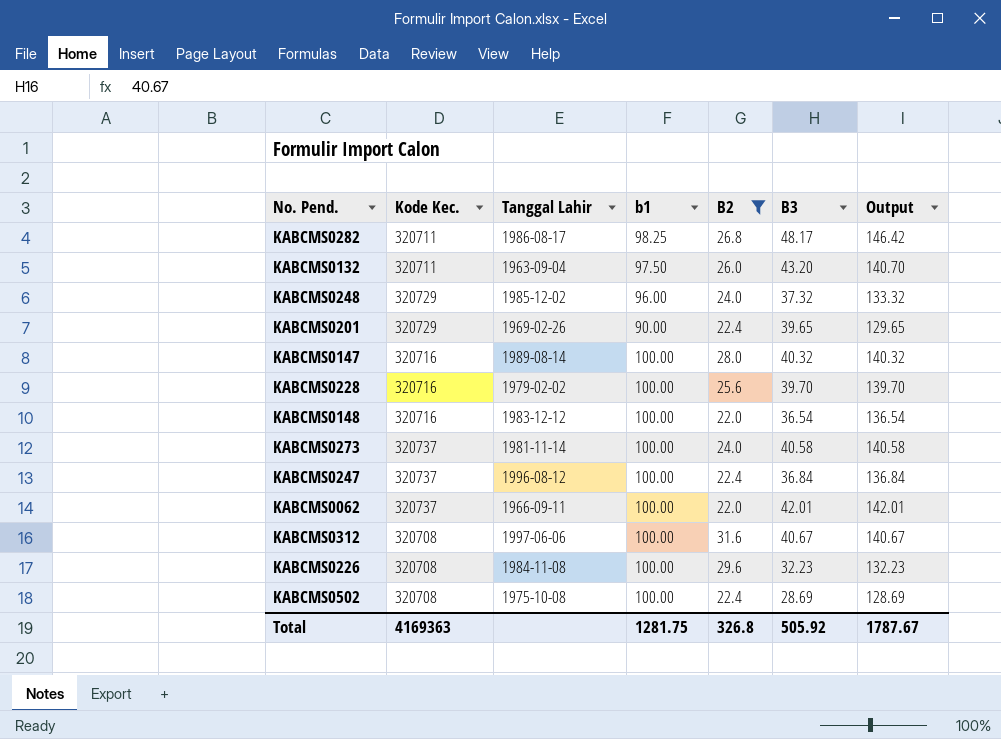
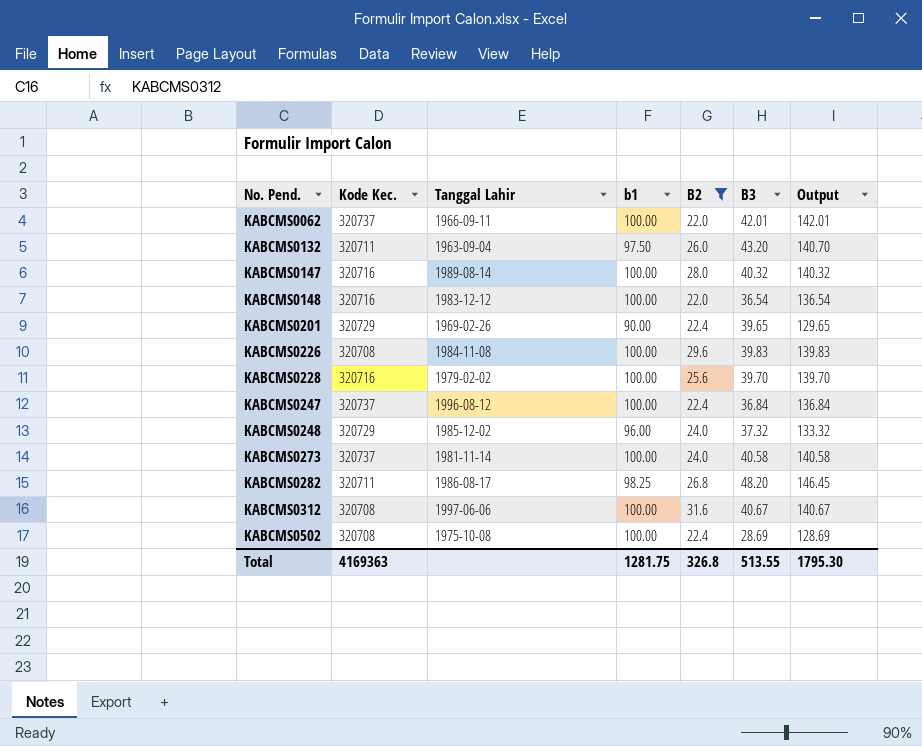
row order: none -> No. Pend. ascending
KABCMS0226 | B3: 32.23 -> 39.83
KABCMS0226 | Output: 132.23 -> 139.83
KABCMS0282 | B3: 48.17 -> 48.20
KABCMS0282 | Output: 146.42 -> 146.45
Total | B3: 505.92 -> 513.55
Total | Output: 1787.67 -> 1795.30

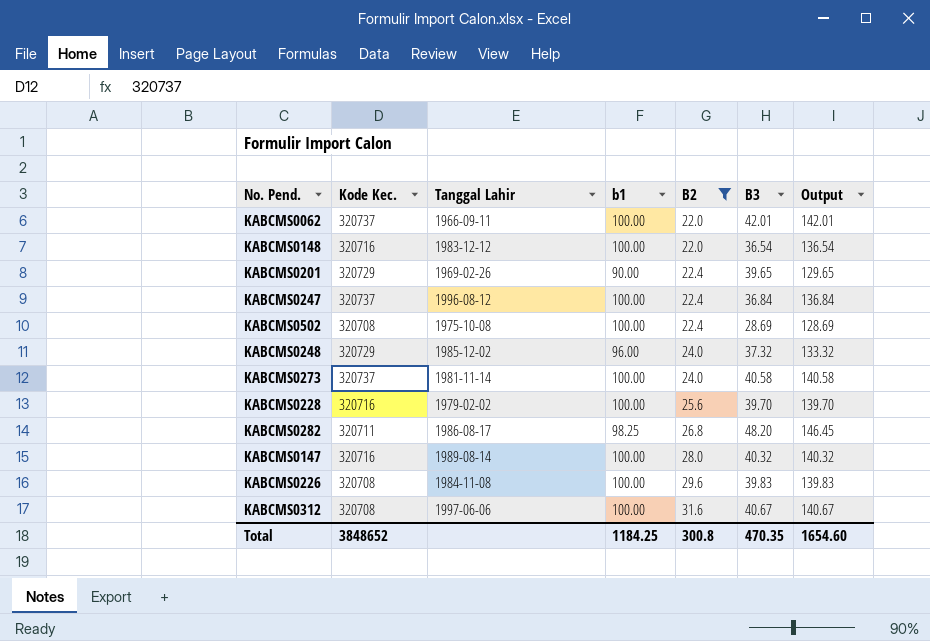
row order: No. Pend. ascending -> B2 ascending
row KABCMS0132: 320711 | 1963-09-04 | 97.50 | 26.0 | 43.20 | 140.70 -> none
Total | Kode Kec.: 4169363 -> 3848652
Total | b1: 1281.75 -> 1184.25
Total | B2: 326.8 -> 300.8
Total | B3: 513.55 -> 470.35
Total | Output: 1795.30 -> 1654.60

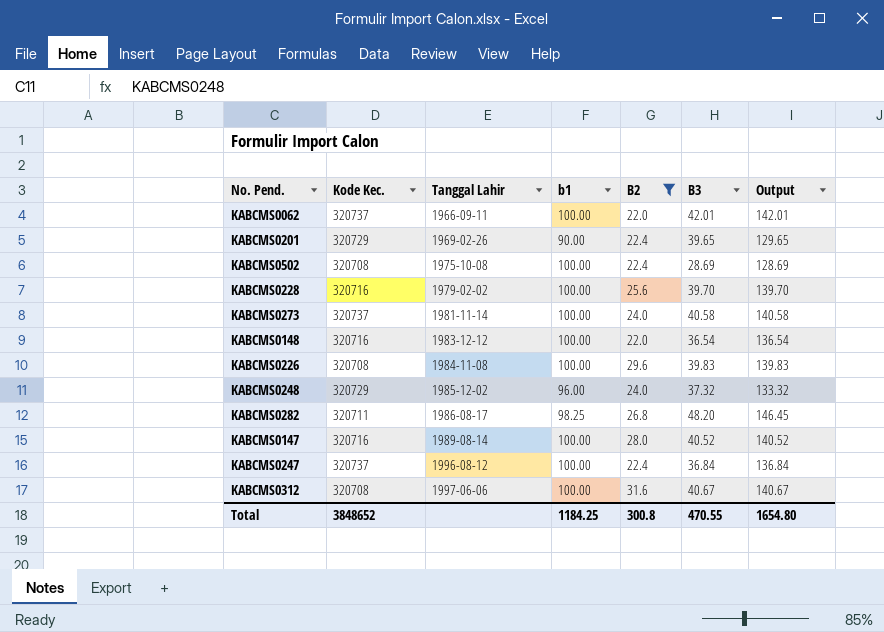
row order: B2 ascending -> Tanggal Lahir ascending
KABCMS0147 | B3: 40.32 -> 40.52
KABCMS0147 | Output: 140.32 -> 140.52
Total | B3: 470.35 -> 470.55
Total | Output: 1654.60 -> 1654.80

